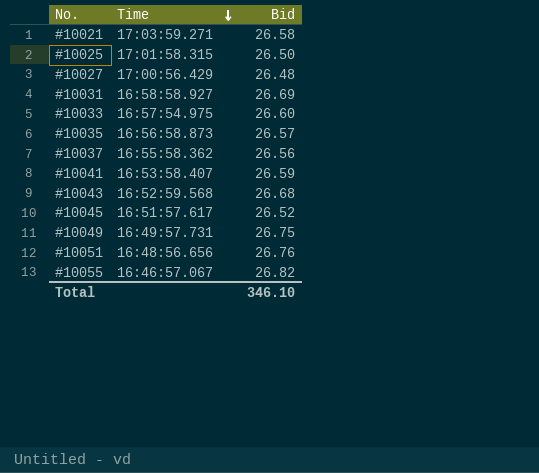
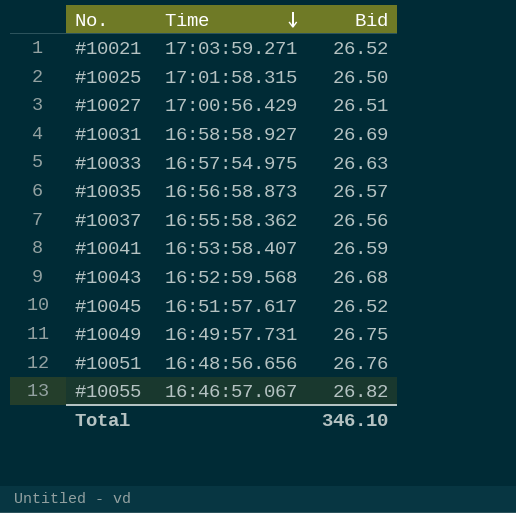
#10021 | Bid: 26.58 -> 26.52
#10027 | Bid: 26.48 -> 26.51
#10033 | Bid: 26.60 -> 26.63

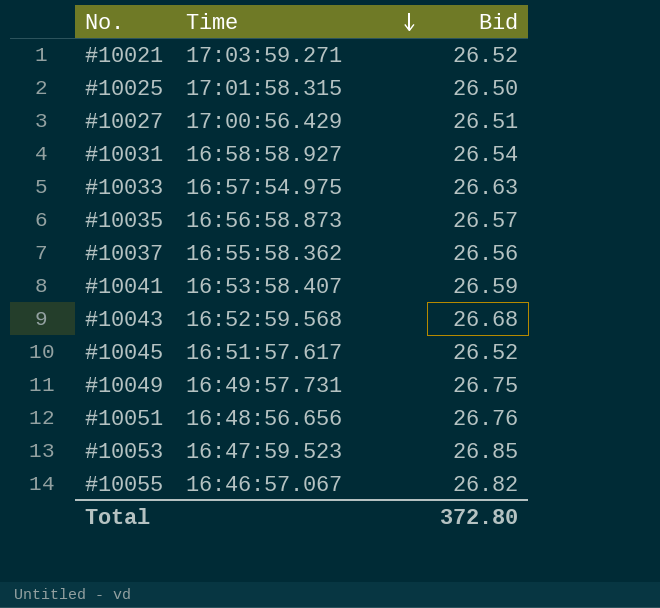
#10031 | Bid: 26.69 -> 26.54
row #10053: none -> 16:47:59.523 | 26.85
Total | Bid: 346.10 -> 372.80

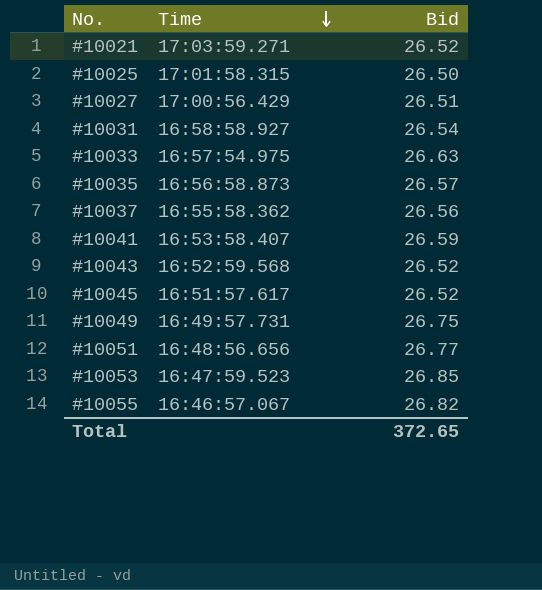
#10043 | Bid: 26.68 -> 26.52
#10051 | Bid: 26.76 -> 26.77
Total | Bid: 372.80 -> 372.65

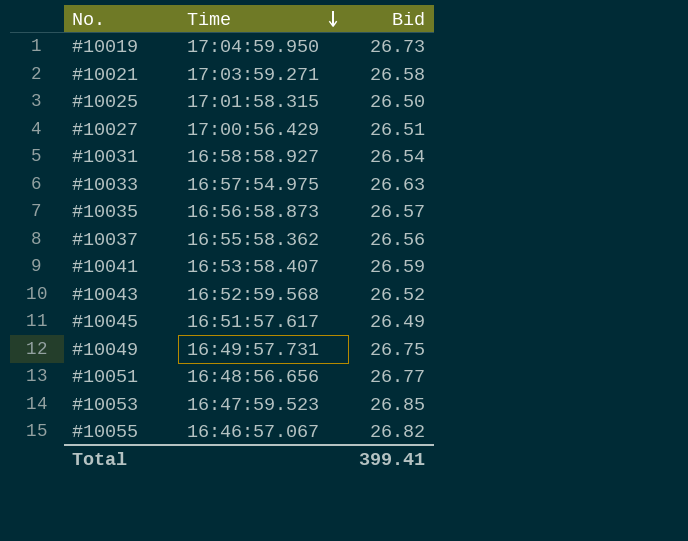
row #10019: none -> 17:04:59.950 | 26.73
#10021 | Bid: 26.52 -> 26.58
#10045 | Bid: 26.52 -> 26.49
Total | Bid: 372.65 -> 399.41

